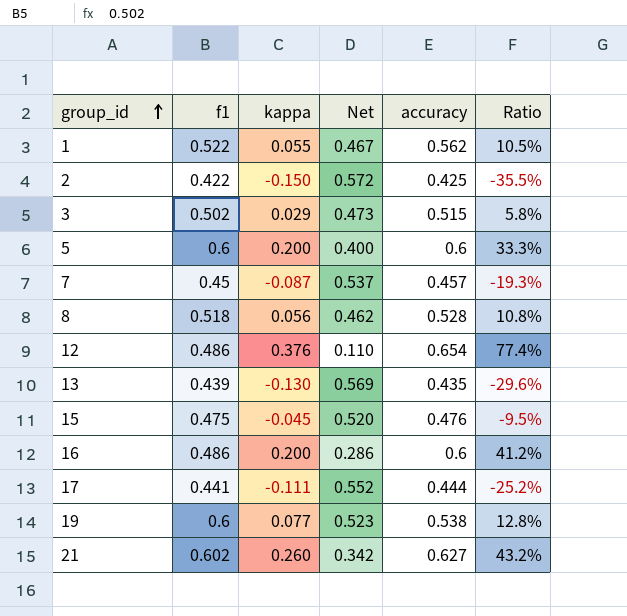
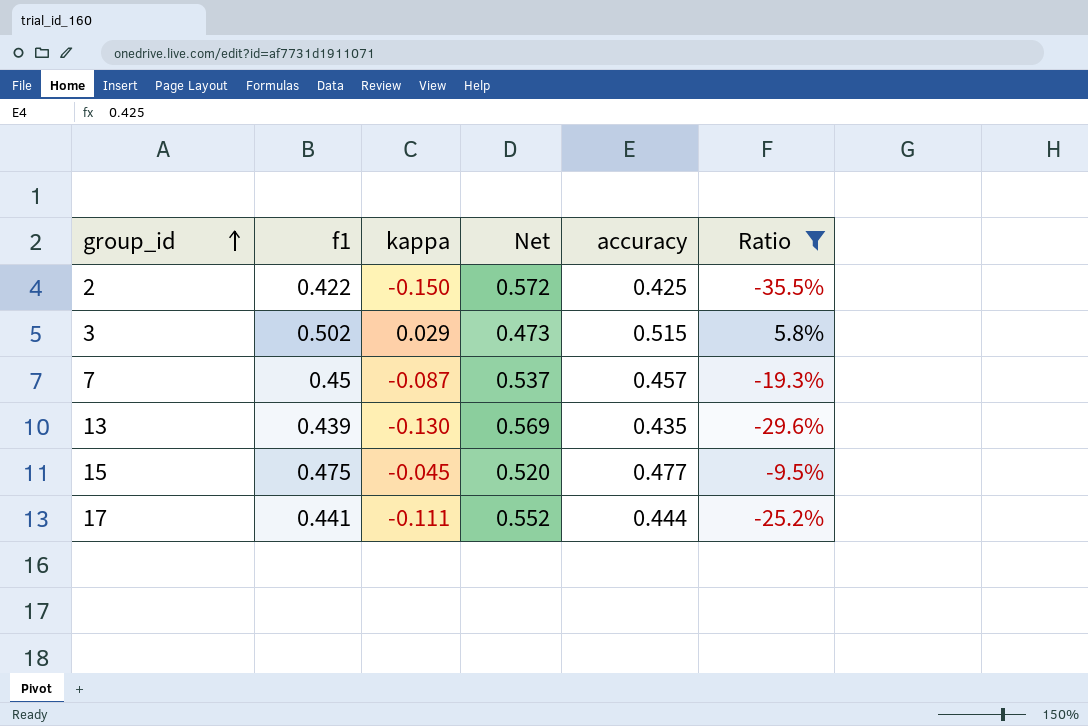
filter: none -> Ratio <= 5.8%
15 | accuracy: 0.476 -> 0.477

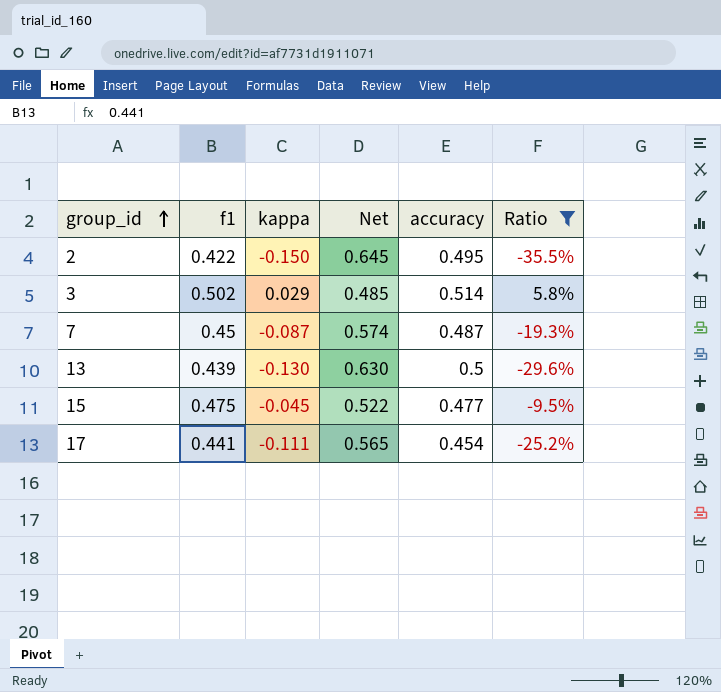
column Net | formula: [f1] - [kappa] -> [accuracy] - [kappa]
2 | accuracy: 0.425 -> 0.495
3 | accuracy: 0.515 -> 0.514
7 | accuracy: 0.457 -> 0.487
13 | accuracy: 0.435 -> 0.5
17 | accuracy: 0.444 -> 0.454

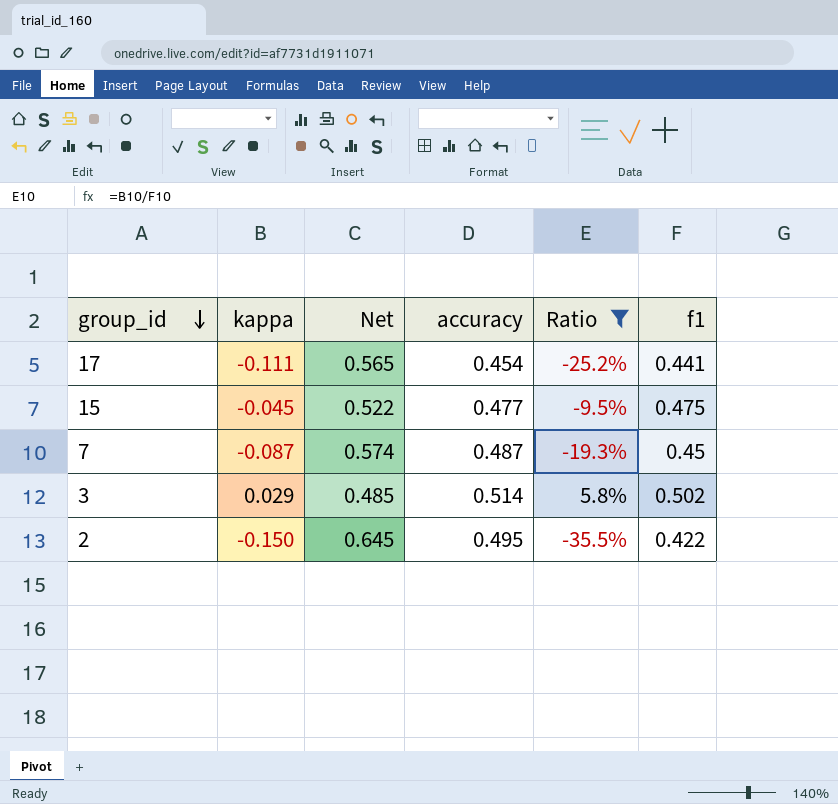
row order: group_id ascending -> group_id descending
column f1 | position: 2 -> 6
row 13: 0.439 | -0.130 | 0.630 | 0.5 | -29.6% -> none

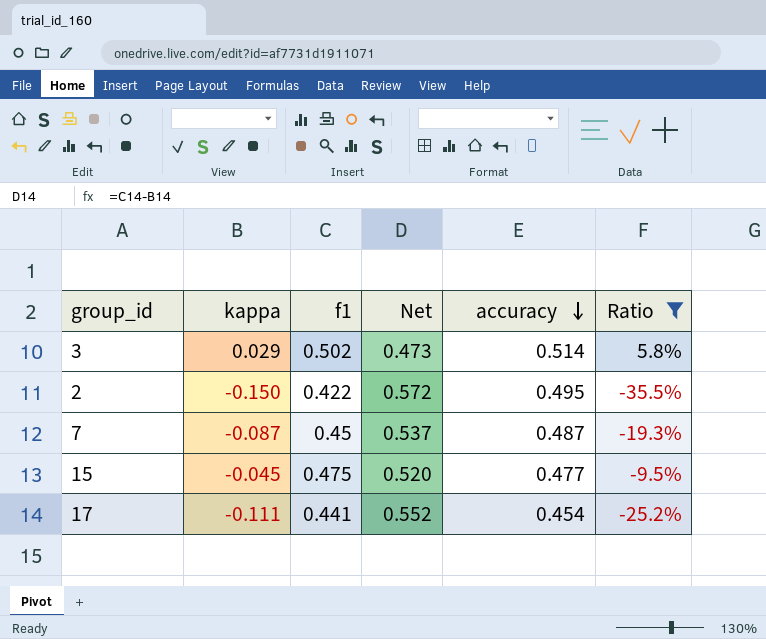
row order: group_id descending -> accuracy descending
column f1 | position: 6 -> 3
column Net | formula: [accuracy] - [kappa] -> [f1] - [kappa]

